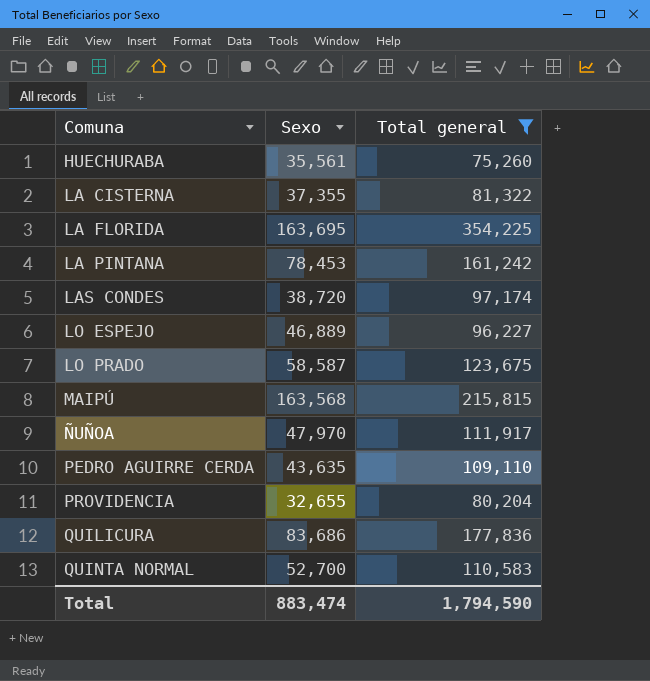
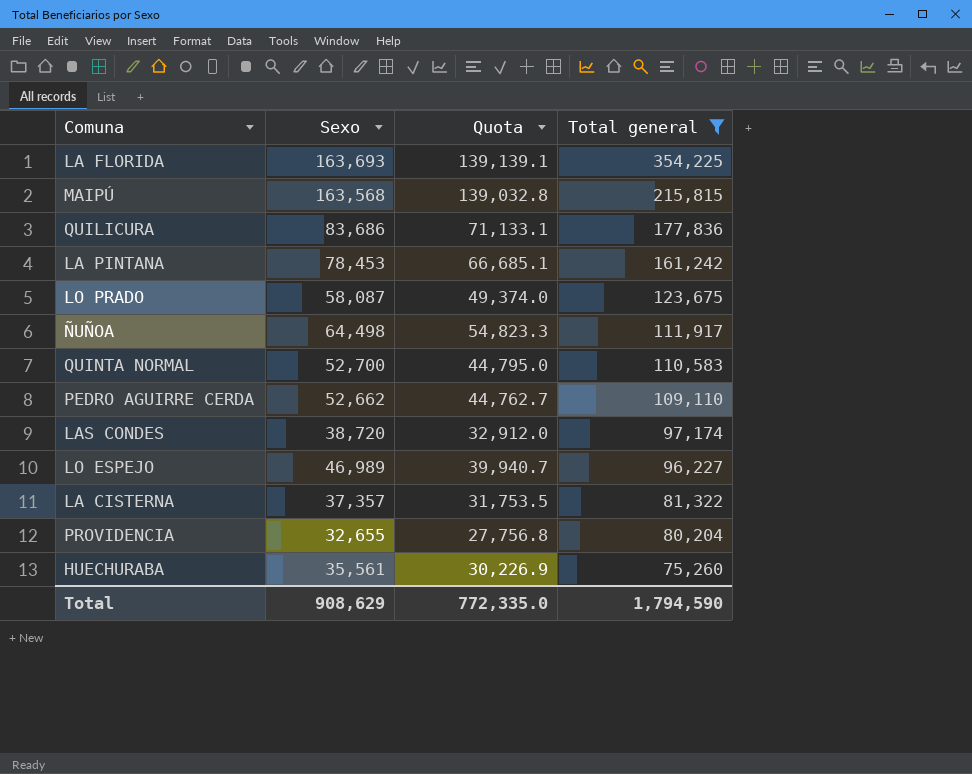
row order: Comuna ascending -> Total general descending
column Quota | formula: none -> [Sexo] * 0.85
LA FLORIDA | Sexo: 163,695 -> 163,693
LO PRADO | Sexo: 58,587 -> 58,087
ÑUÑOA | Sexo: 47,970 -> 64,498
PEDRO AGUIRRE CERDA | Sexo: 43,635 -> 52,662
LO ESPEJO | Sexo: 46,889 -> 46,989
LA CISTERNA | Sexo: 37,355 -> 37,357
Total | Sexo: 883,474 -> 908,629

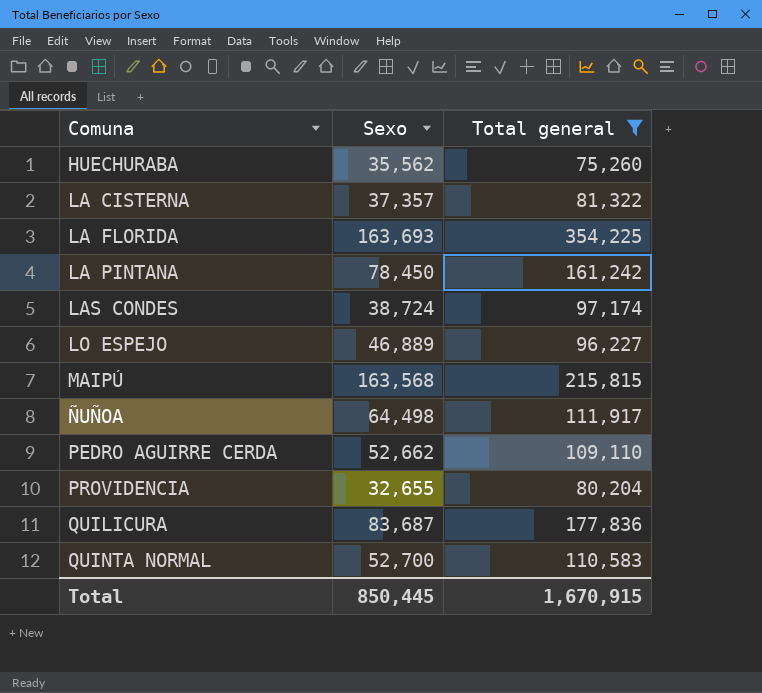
row order: Total general descending -> Comuna ascending
column Quota | formula: [Sexo] * 0.85 -> none
row LO PRADO: 58,087 | 49,374.0 | 123,675 -> none
HUECHURABA | Sexo: 35,561 -> 35,562
LA PINTANA | Sexo: 78,453 -> 78,450
LAS CONDES | Sexo: 38,720 -> 38,724
LO ESPEJO | Sexo: 46,989 -> 46,889
QUILICURA | Sexo: 83,686 -> 83,687
Total | Sexo: 908,629 -> 850,445
Total | Total general: 1,794,590 -> 1,670,915

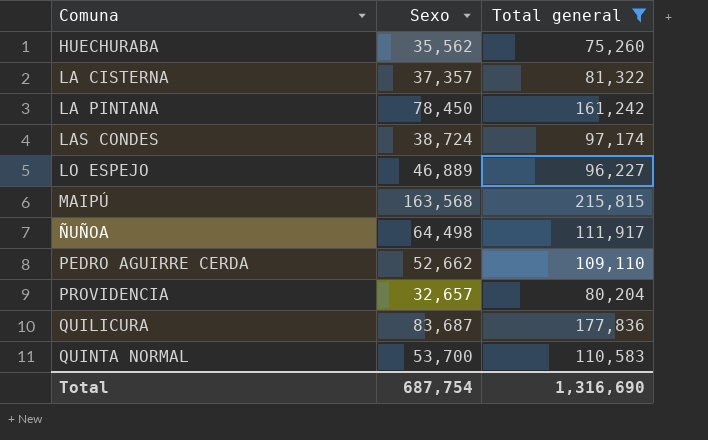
row LA FLORIDA: 163,693 | 354,225 -> none
PROVIDENCIA | Sexo: 32,655 -> 32,657
QUINTA NORMAL | Sexo: 52,700 -> 53,700
Total | Sexo: 850,445 -> 687,754
Total | Total general: 1,670,915 -> 1,316,690

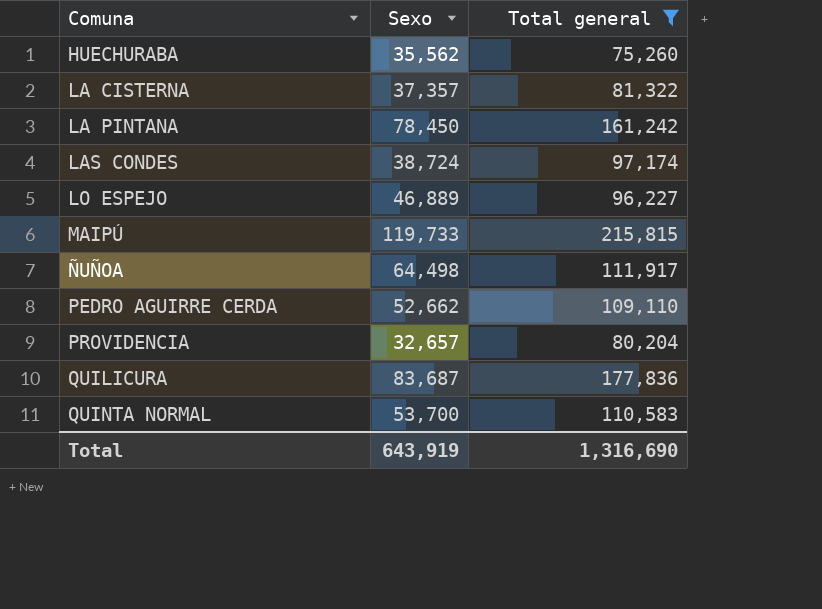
MAIPÚ | Sexo: 163,568 -> 119,733
Total | Sexo: 687,754 -> 643,919

